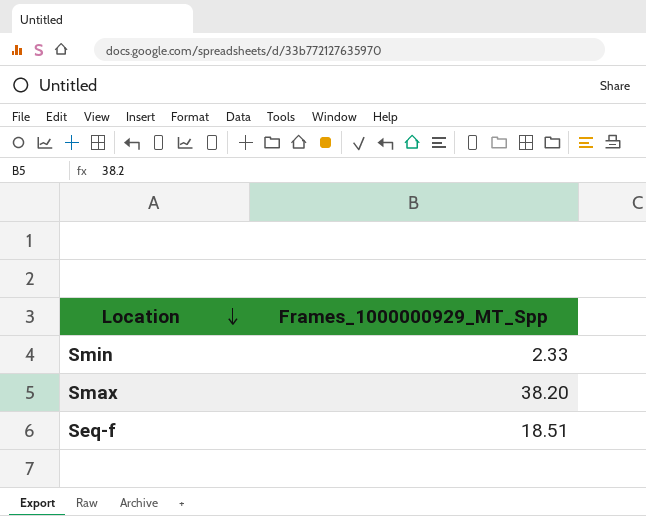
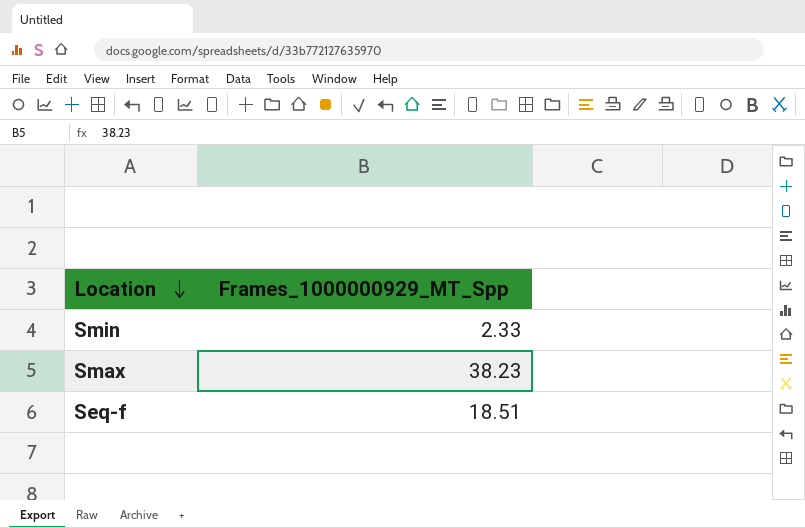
Smax | Frames_1000000929_MT_Spp: 38.20 -> 38.23

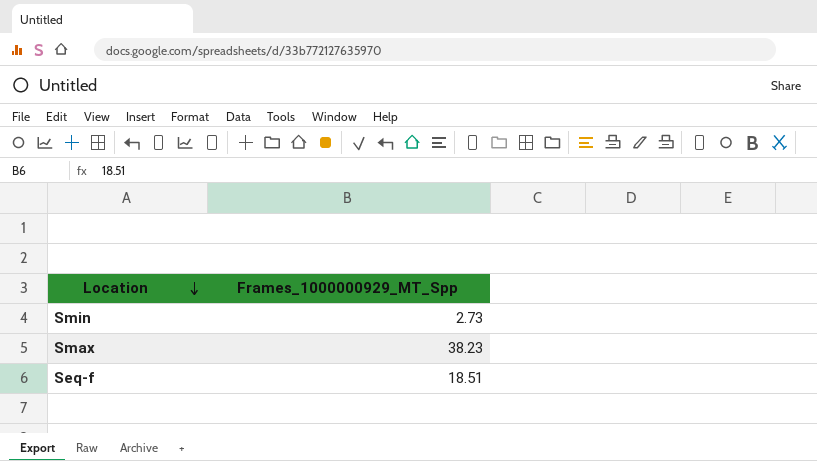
Smin | Frames_1000000929_MT_Spp: 2.33 -> 2.73

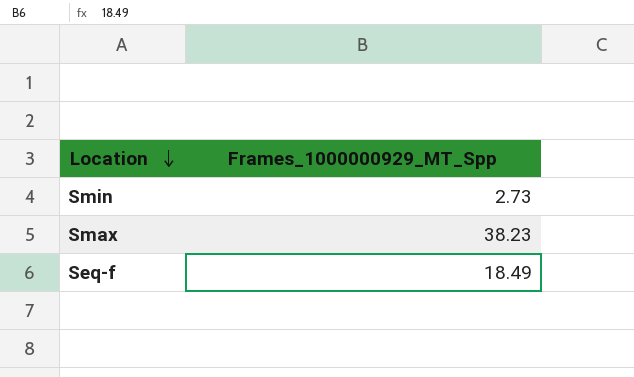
Seq-f | Frames_1000000929_MT_Spp: 18.51 -> 18.49

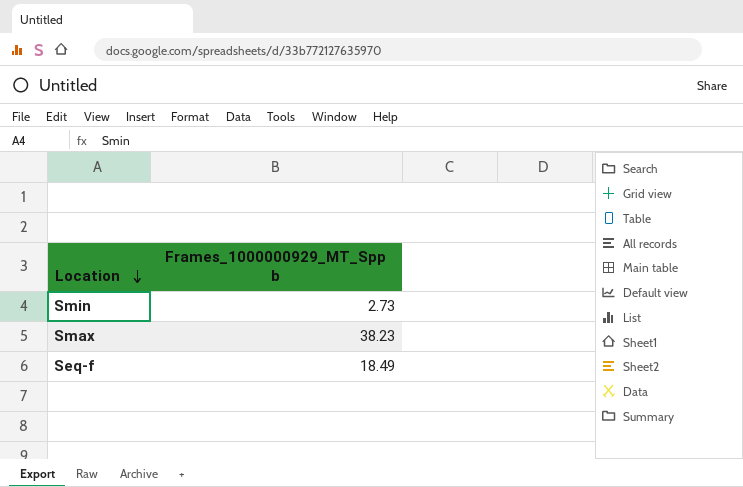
column name: Frames_1000000929_MT_Spp -> Frames_1000000929_MT_Spp b

